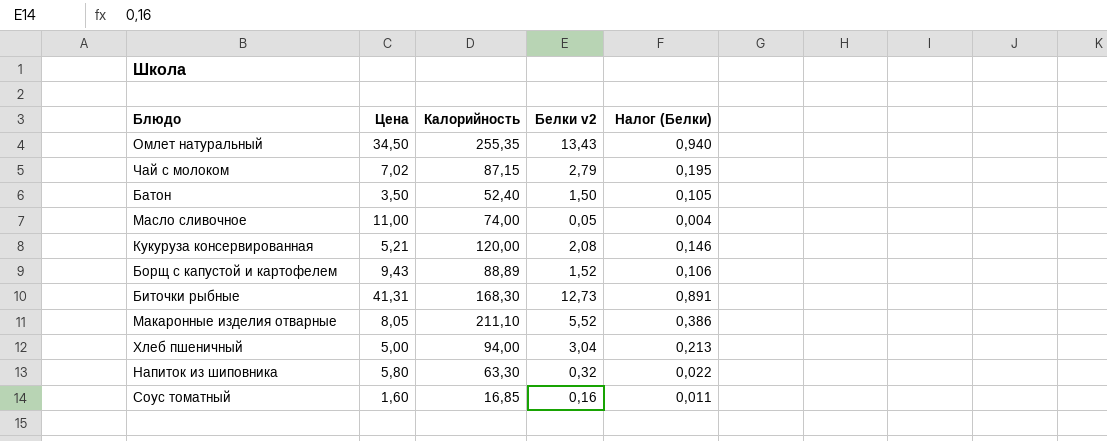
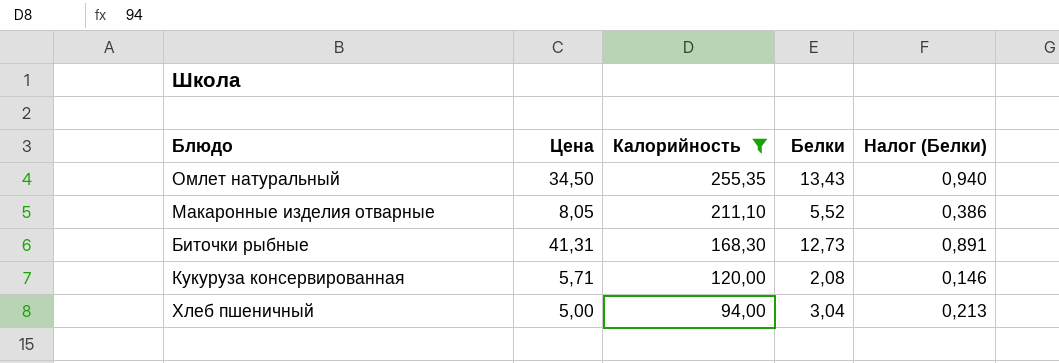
filter: none -> Калорийность >= 94,00
row order: none -> Калорийность descending
column name: Белки v2 -> Белки
Кукуруза консервированная | Цена: 5,21 -> 5,71

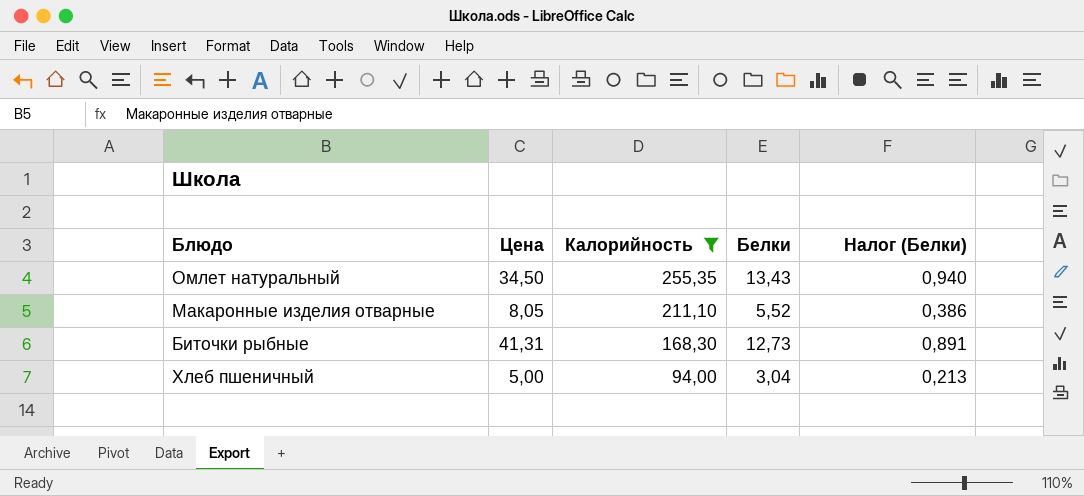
row Кукуруза консервированная: 5,71 | 120,00 | 2,08 | 0,146 -> none

